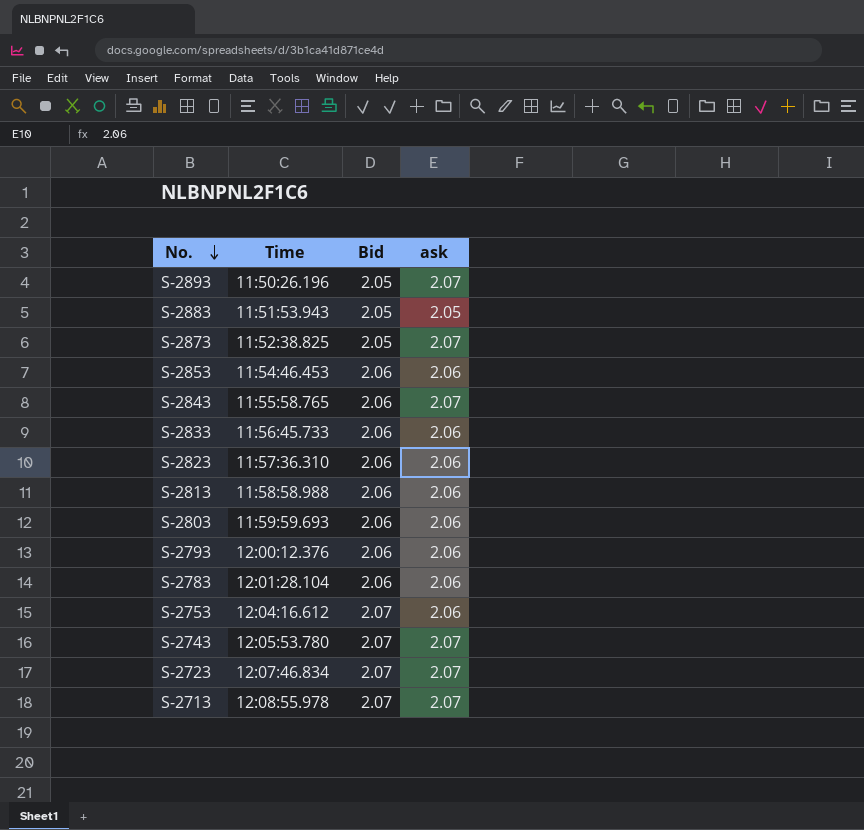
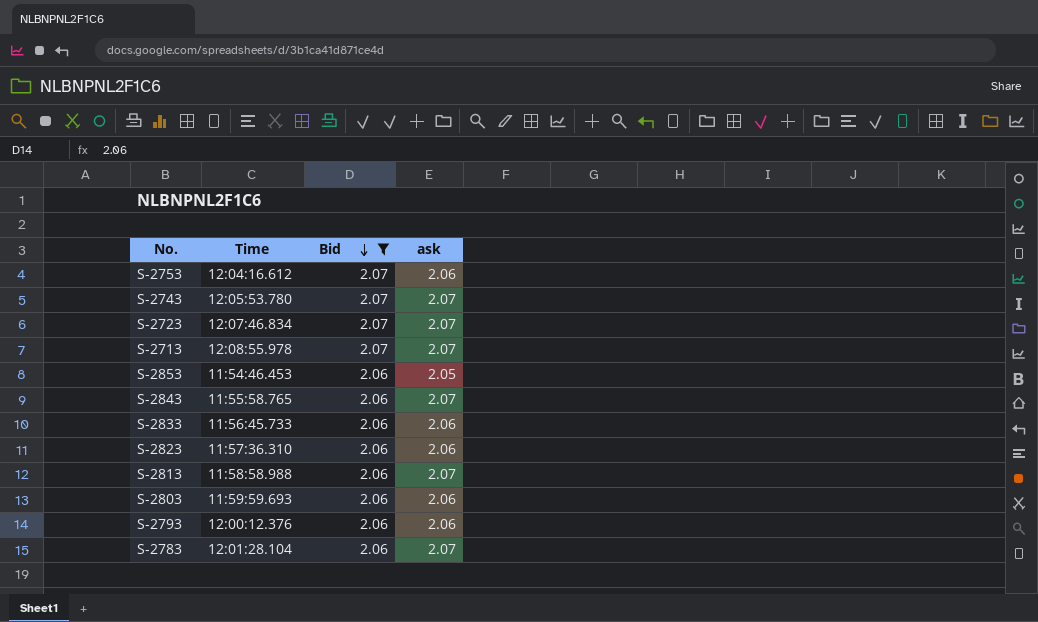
filter: none -> Bid != 2.05
row order: No. descending -> Bid descending
S-2853 | ask: 2.06 -> 2.05
S-2813 | ask: 2.06 -> 2.07
S-2783 | ask: 2.06 -> 2.07

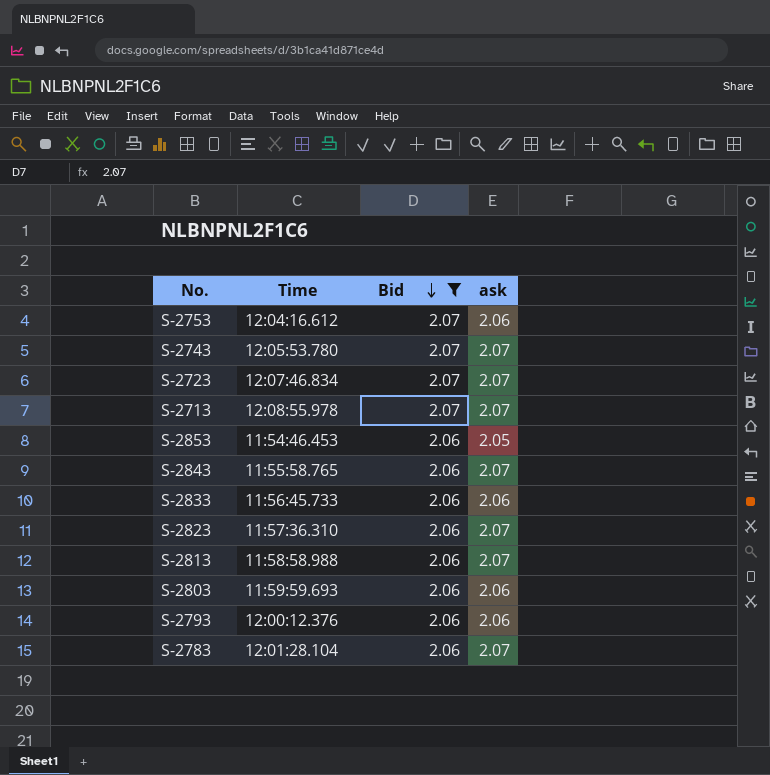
S-2823 | ask: 2.06 -> 2.07

